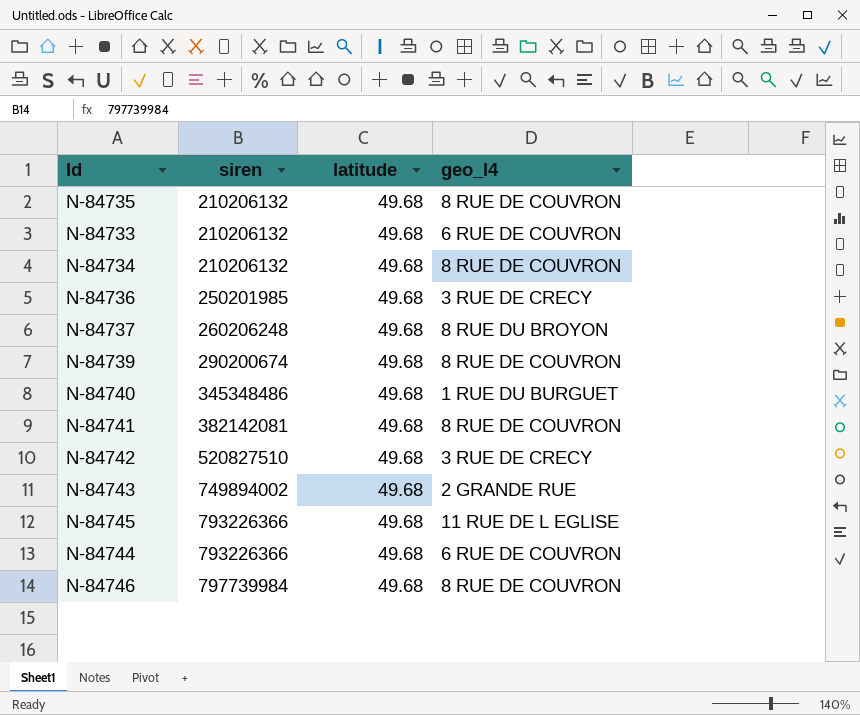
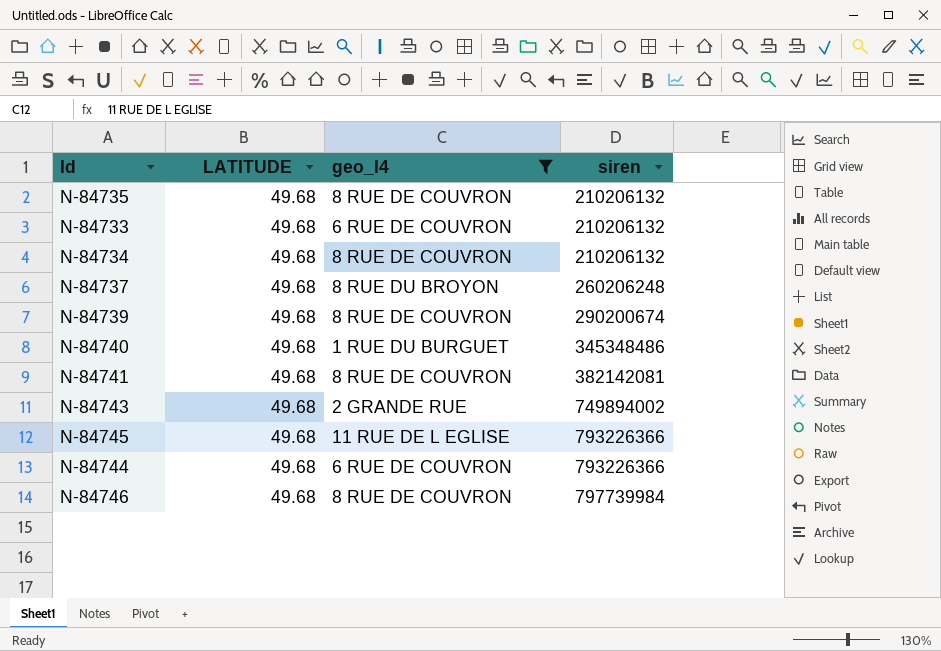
filter: none -> geo_l4 != 3 RUE DE CRECY
column name: latitude -> LATITUDE
column siren | position: 2 -> 4

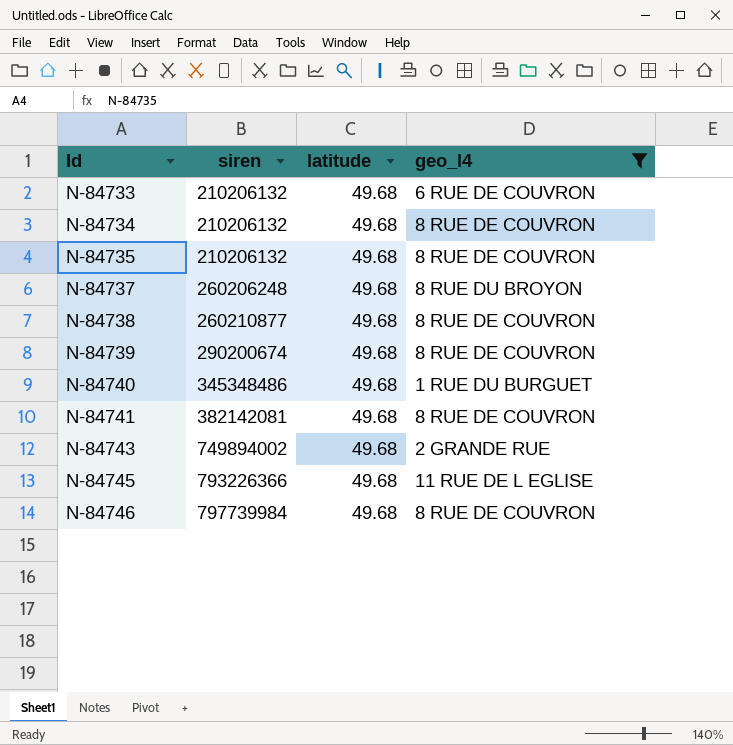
row order: siren ascending -> Id ascending
column siren | position: 4 -> 2
column name: LATITUDE -> latitude
row N-84744: 49.68 | 6 RUE DE COUVRON | 793226366 -> none
row N-84738: none -> 260210877 | 49.68 | 8 RUE DE COUVRON

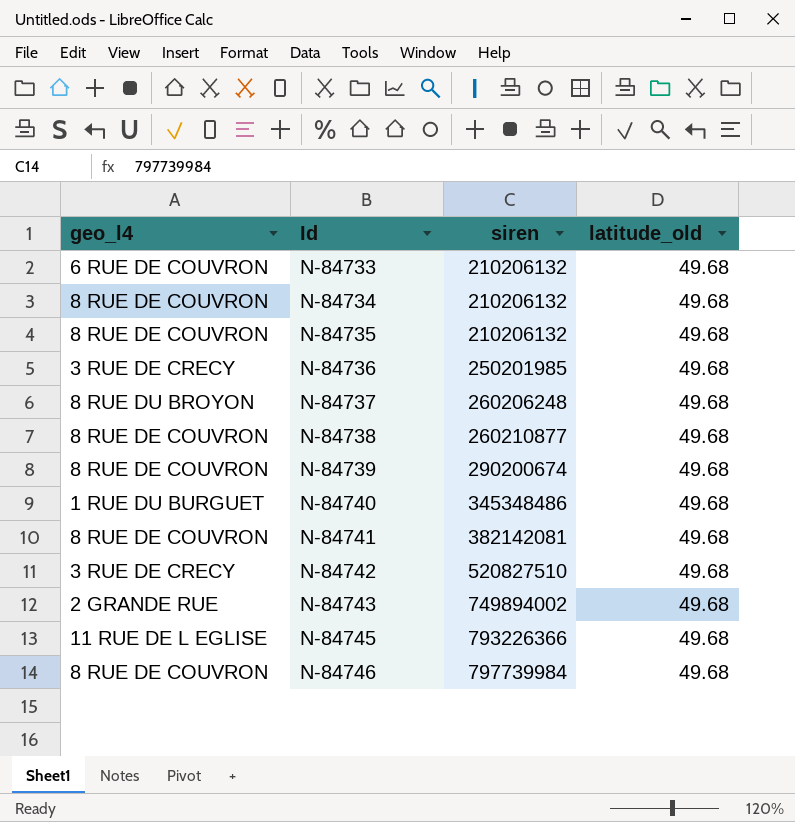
filter: geo_l4 != 3 RUE DE CRECY -> none
column geo_l4 | position: 4 -> 1
column name: latitude -> latitude_old

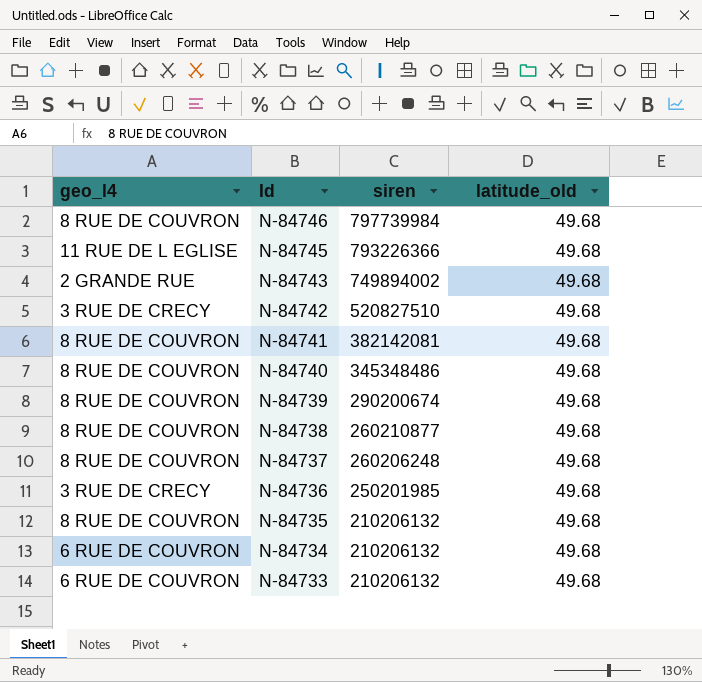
row order: Id ascending -> Id descending
N-84740 | geo_l4: 1 RUE DU BURGUET -> 8 RUE DE COUVRON
N-84737 | geo_l4: 8 RUE DU BROYON -> 8 RUE DE COUVRON
N-84734 | geo_l4: 8 RUE DE COUVRON -> 6 RUE DE COUVRON

